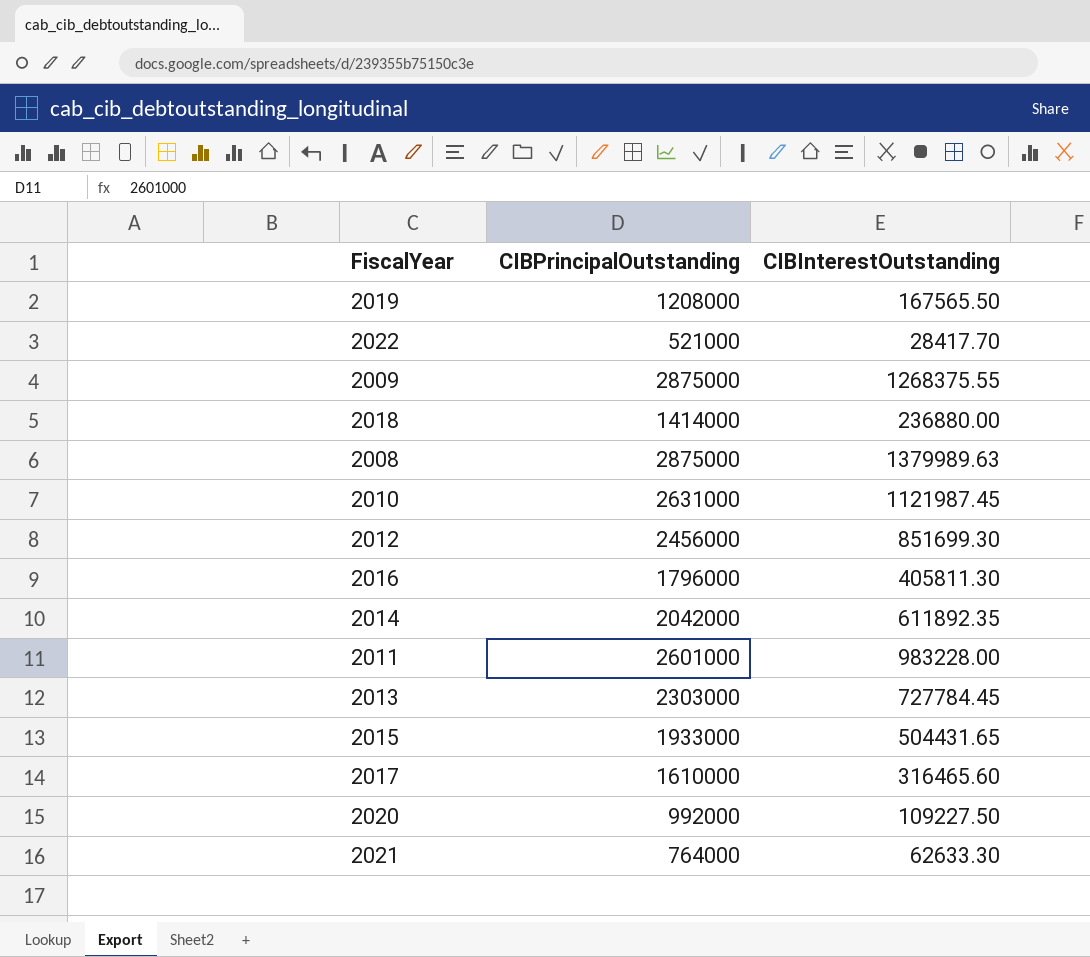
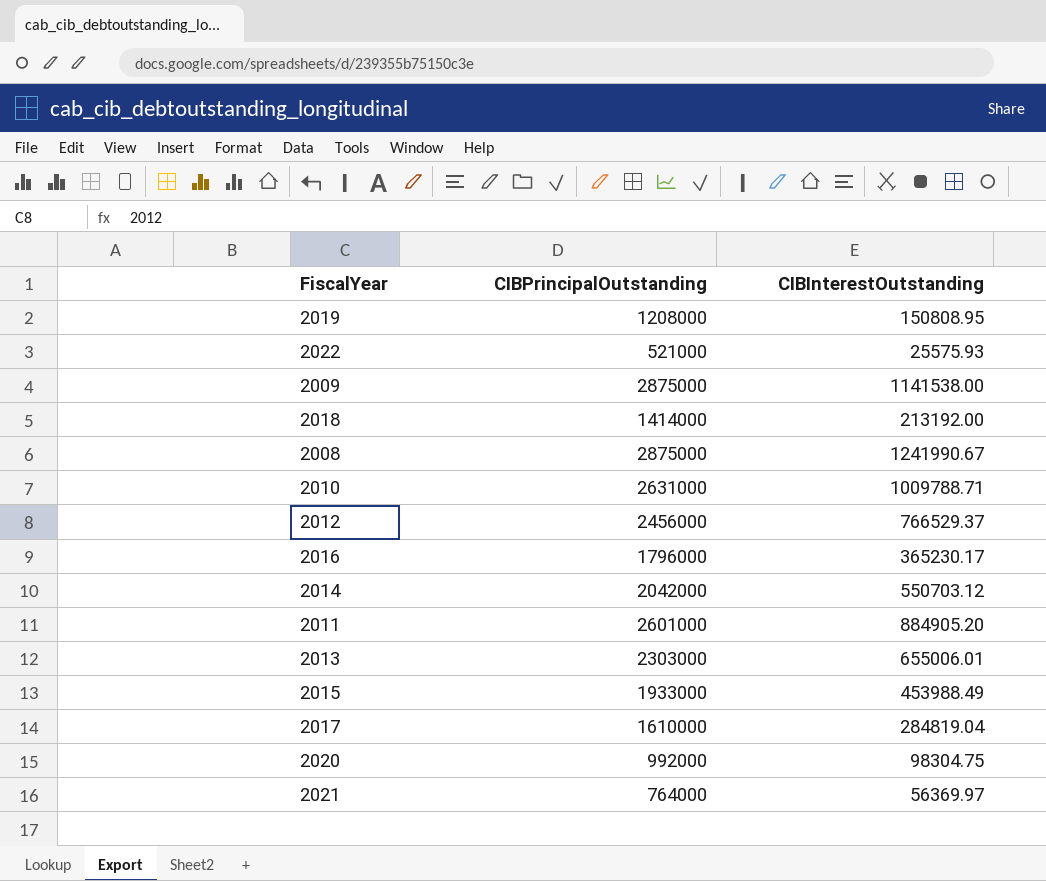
2019 | CIBInterestOutstanding: 167565.50 -> 150808.95
2022 | CIBInterestOutstanding: 28417.70 -> 25575.93
2009 | CIBInterestOutstanding: 1268375.55 -> 1141538.00
2018 | CIBInterestOutstanding: 236880.00 -> 213192.00
2008 | CIBInterestOutstanding: 1379989.63 -> 1241990.67
2010 | CIBInterestOutstanding: 1121987.45 -> 1009788.71
2012 | CIBInterestOutstanding: 851699.30 -> 766529.37
2016 | CIBInterestOutstanding: 405811.30 -> 365230.17
2014 | CIBInterestOutstanding: 611892.35 -> 550703.12
2011 | CIBInterestOutstanding: 983228.00 -> 884905.20
2013 | CIBInterestOutstanding: 727784.45 -> 655006.01
2015 | CIBInterestOutstanding: 504431.65 -> 453988.49
2017 | CIBInterestOutstanding: 316465.60 -> 284819.04
2020 | CIBInterestOutstanding: 109227.50 -> 98304.75
2021 | CIBInterestOutstanding: 62633.30 -> 56369.97

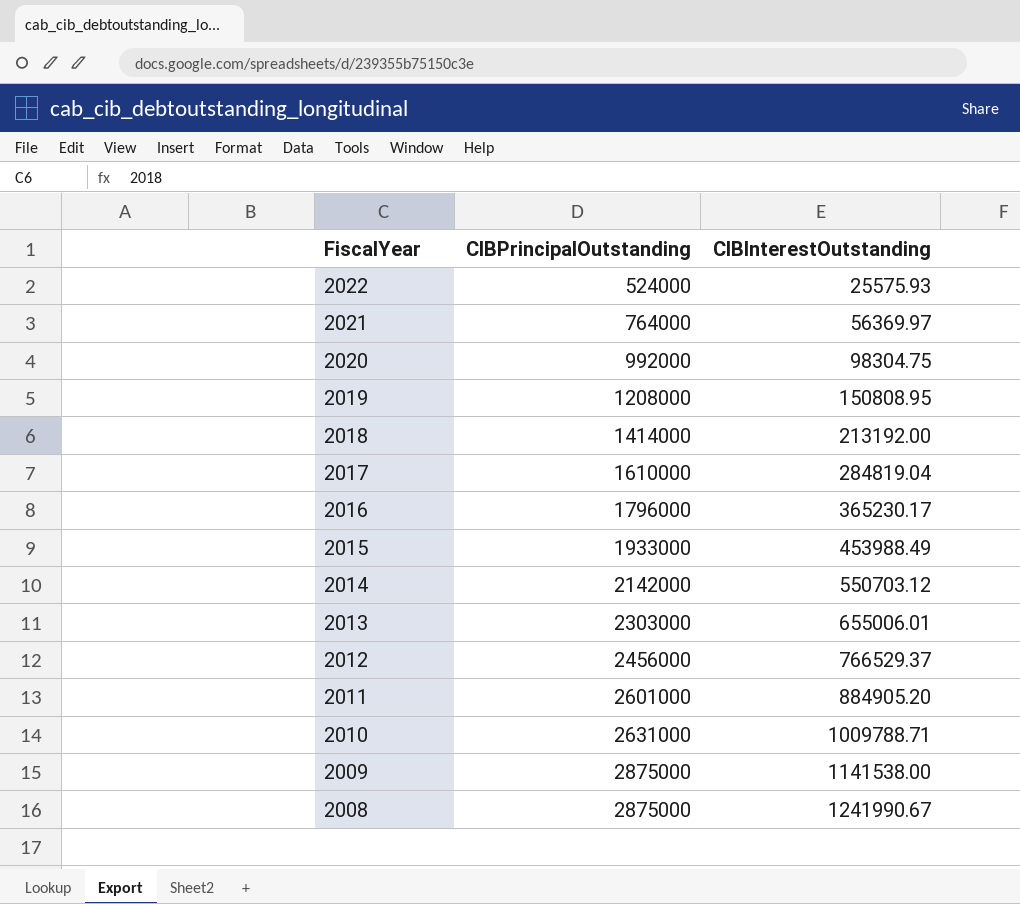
row order: none -> FiscalYear descending
2022 | CIBPrincipalOutstanding: 521000 -> 524000
2014 | CIBPrincipalOutstanding: 2042000 -> 2142000

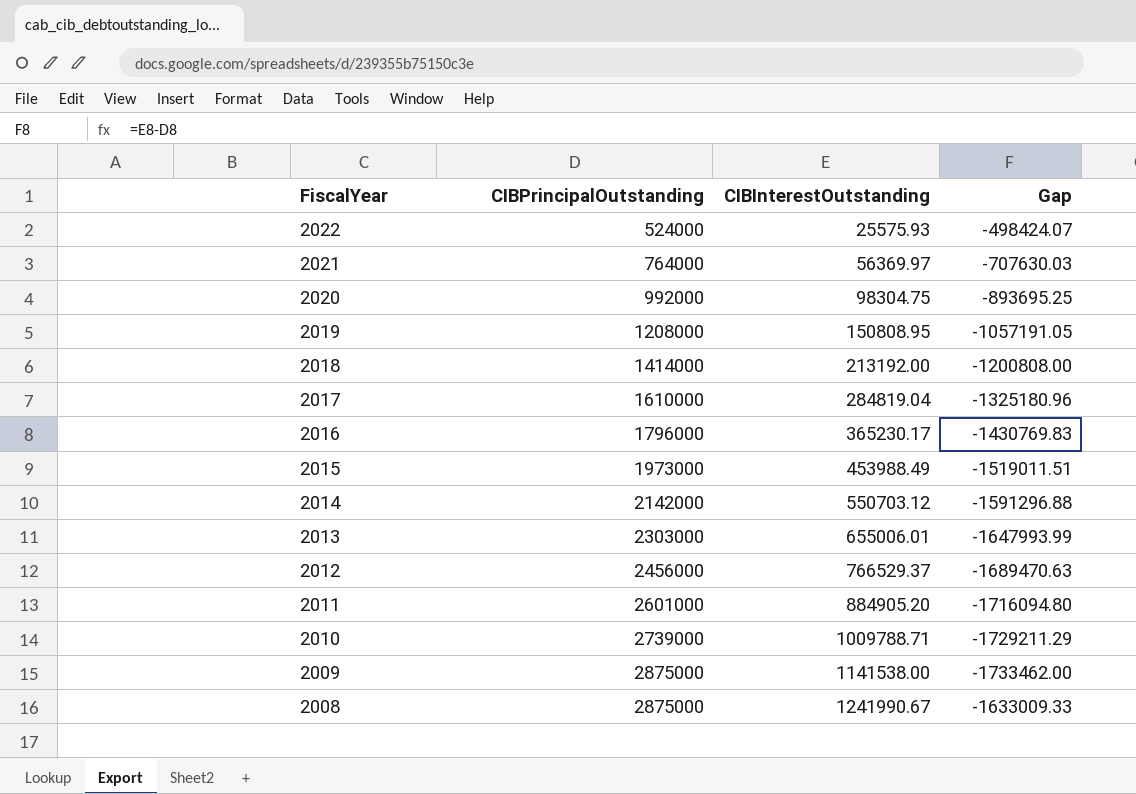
column Gap | formula: none -> [CIBInterestOutstanding] - [CIBPrincipalOutstanding]
2015 | CIBPrincipalOutstanding: 1933000 -> 1973000
2010 | CIBPrincipalOutstanding: 2631000 -> 2739000

